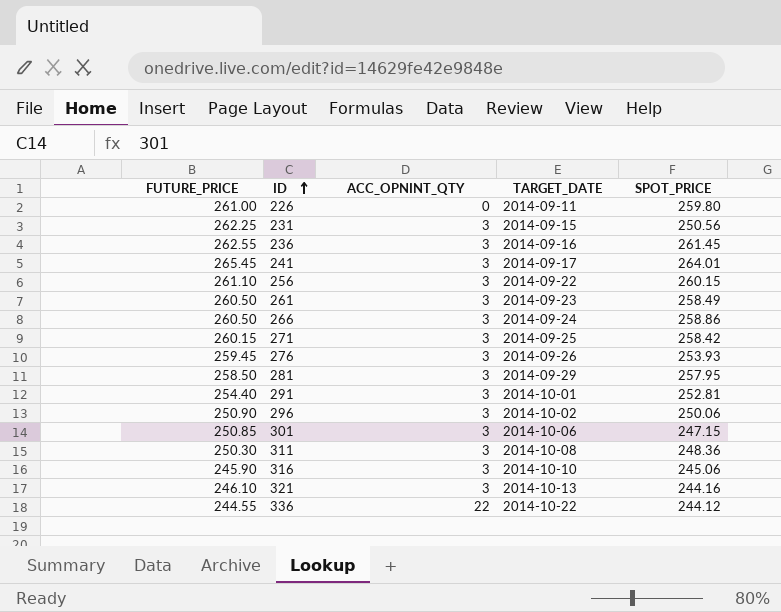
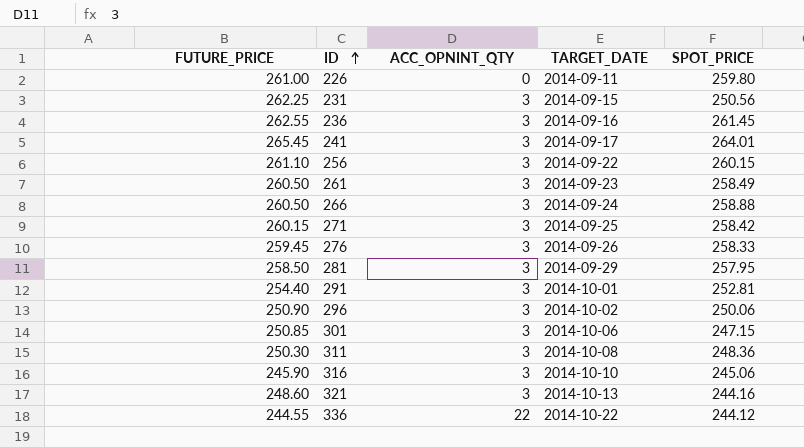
266 | SPOT_PRICE: 258.86 -> 258.88
276 | SPOT_PRICE: 253.93 -> 258.33
321 | FUTURE_PRICE: 246.10 -> 248.60

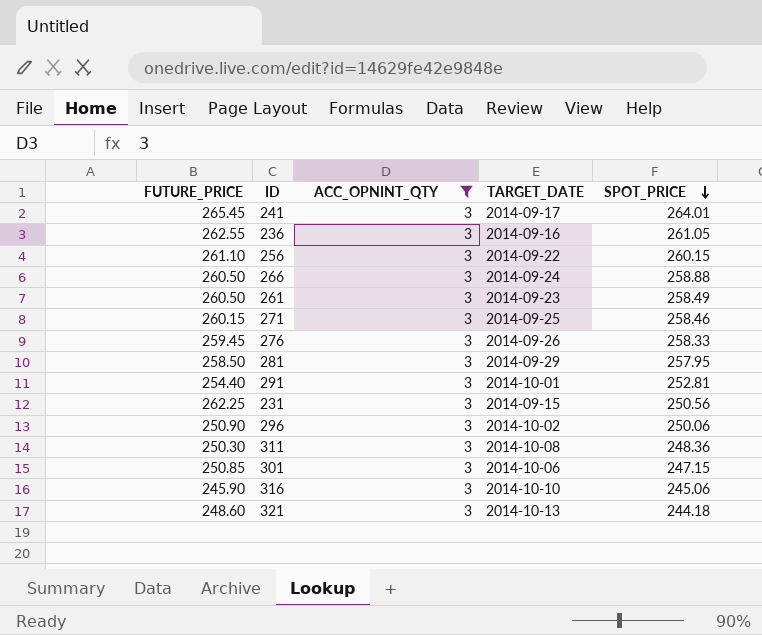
filter: none -> ACC_OPNINT_QTY = 3
row order: ID ascending -> SPOT_PRICE descending
236 | SPOT_PRICE: 261.45 -> 261.05
271 | SPOT_PRICE: 258.42 -> 258.46
321 | SPOT_PRICE: 244.16 -> 244.18

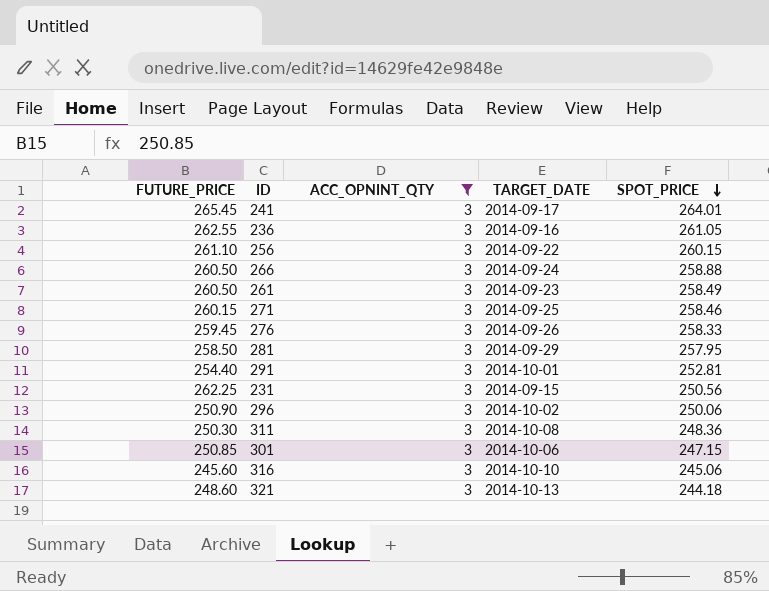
316 | FUTURE_PRICE: 245.90 -> 245.60

